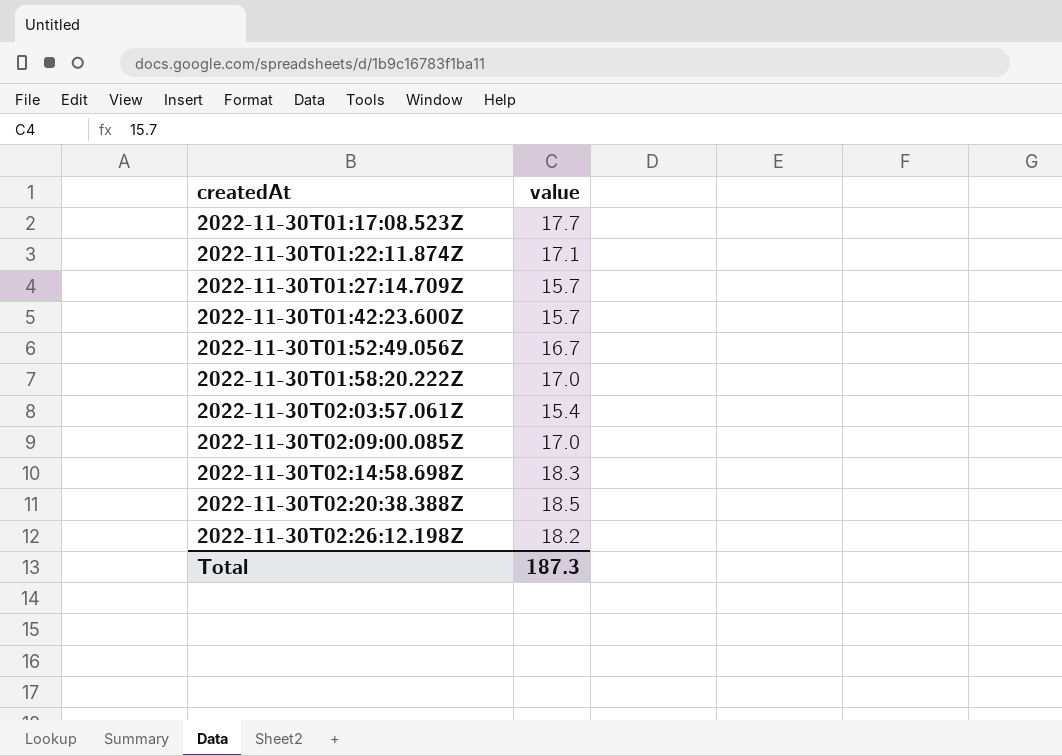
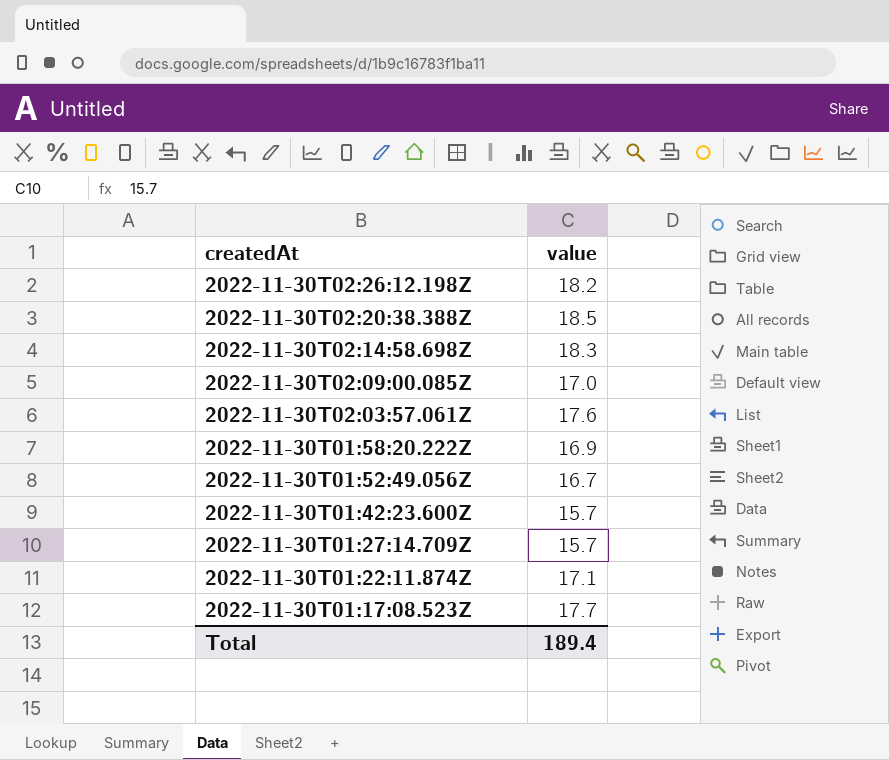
row order: createdAt ascending -> createdAt descending
2022-11-30T02:03:57.061Z | value: 15.4 -> 17.6
2022-11-30T01:58:20.222Z | value: 17.0 -> 16.9
Total | value: 187.3 -> 189.4

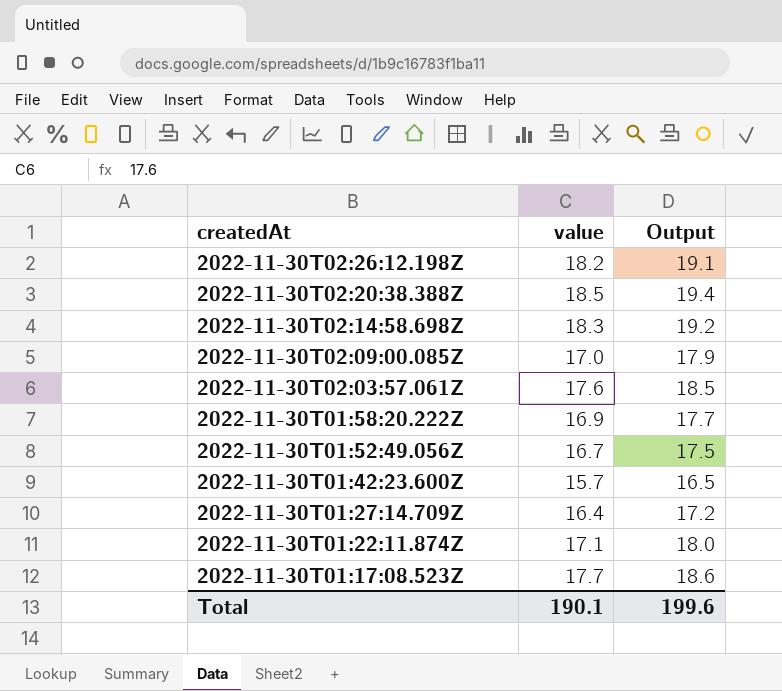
column Output | formula: none -> [value] * 1.05
2022-11-30T01:27:14.709Z | value: 15.7 -> 16.4
Total | value: 189.4 -> 190.1

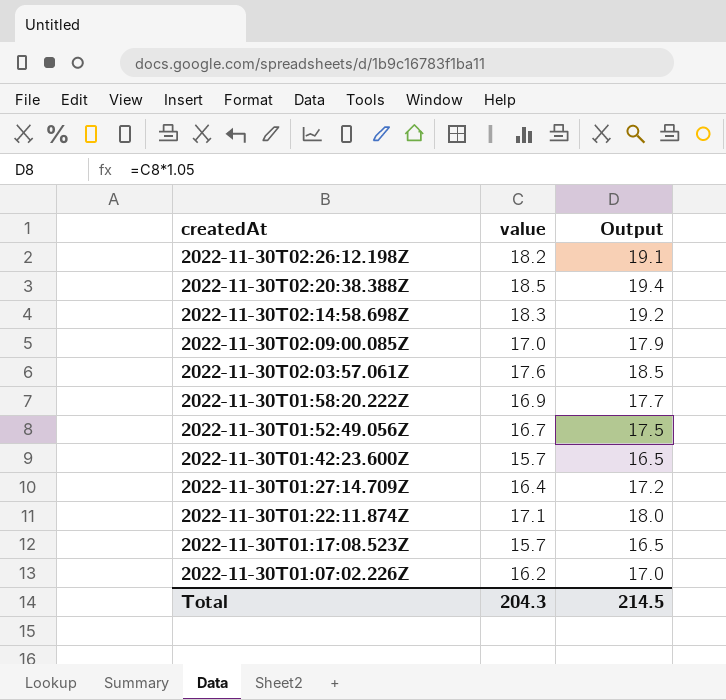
2022-11-30T01:17:08.523Z | value: 17.7 -> 15.7
2022-11-30T01:17:08.523Z | Output: 18.6 -> 16.5
row 2022-11-30T01:07:02.226Z: none -> 16.2 | 17.0
Total | value: 190.1 -> 204.3
Total | Output: 199.6 -> 214.5

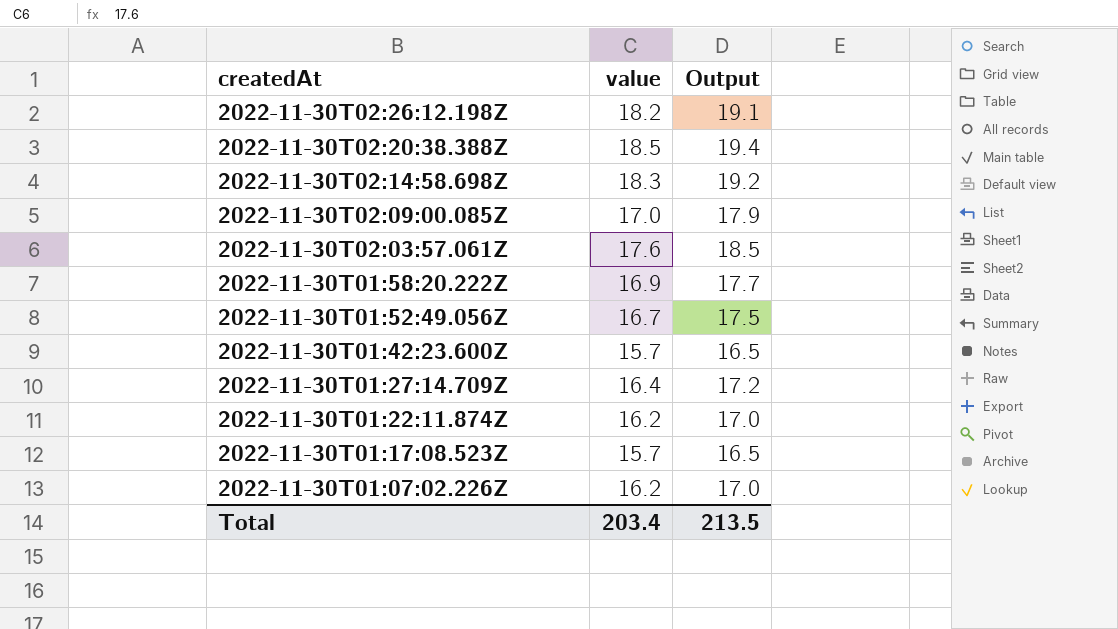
2022-11-30T01:22:11.874Z | value: 17.1 -> 16.2
2022-11-30T01:22:11.874Z | Output: 18.0 -> 17.0
Total | value: 204.3 -> 203.4
Total | Output: 214.5 -> 213.5

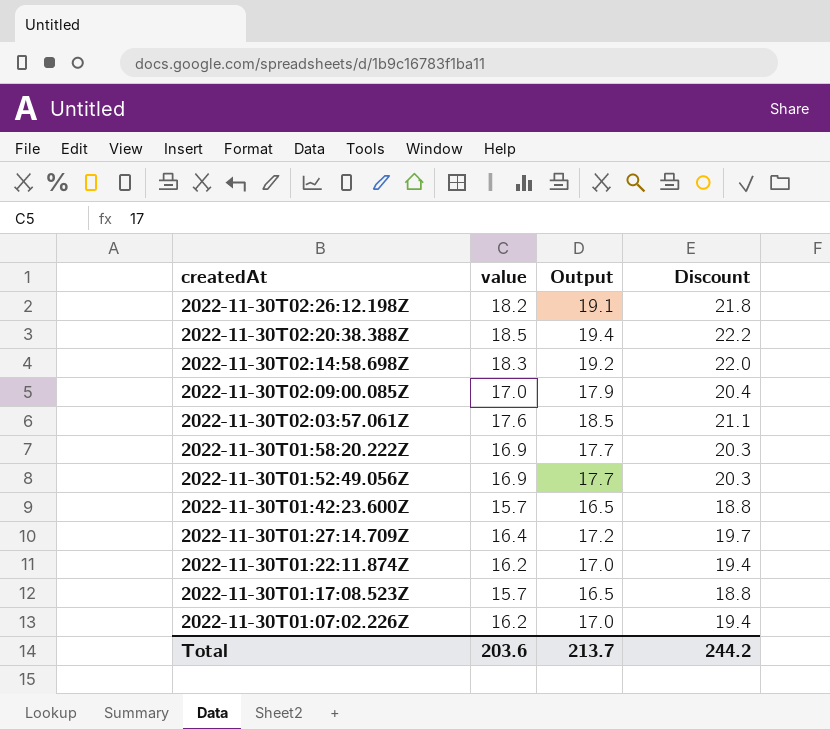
column Discount | formula: none -> [value] * 1.2
2022-11-30T01:52:49.056Z | value: 16.7 -> 16.9
2022-11-30T01:52:49.056Z | Output: 17.5 -> 17.7
Total | value: 203.4 -> 203.6
Total | Output: 213.5 -> 213.7

